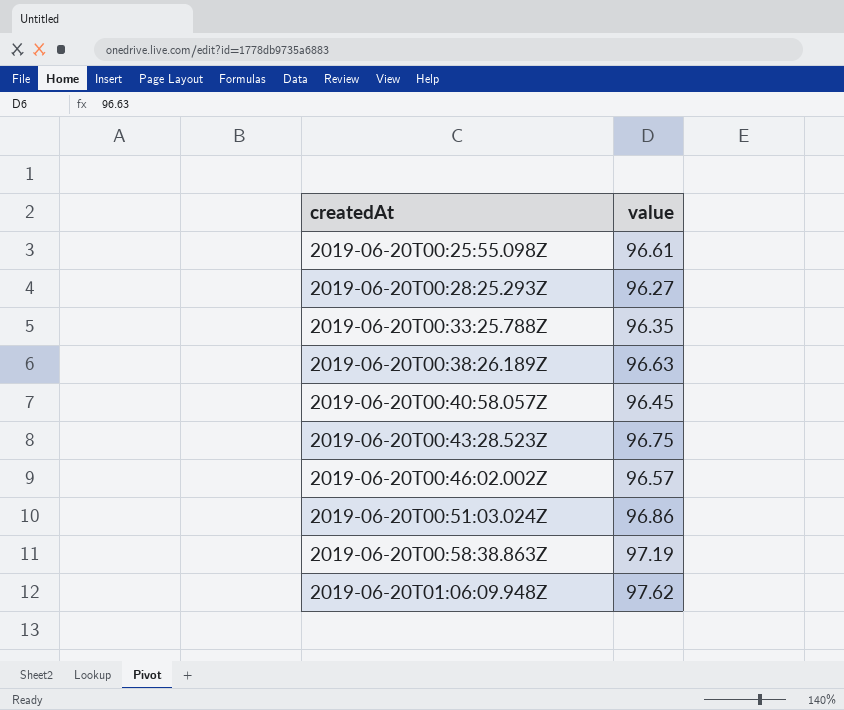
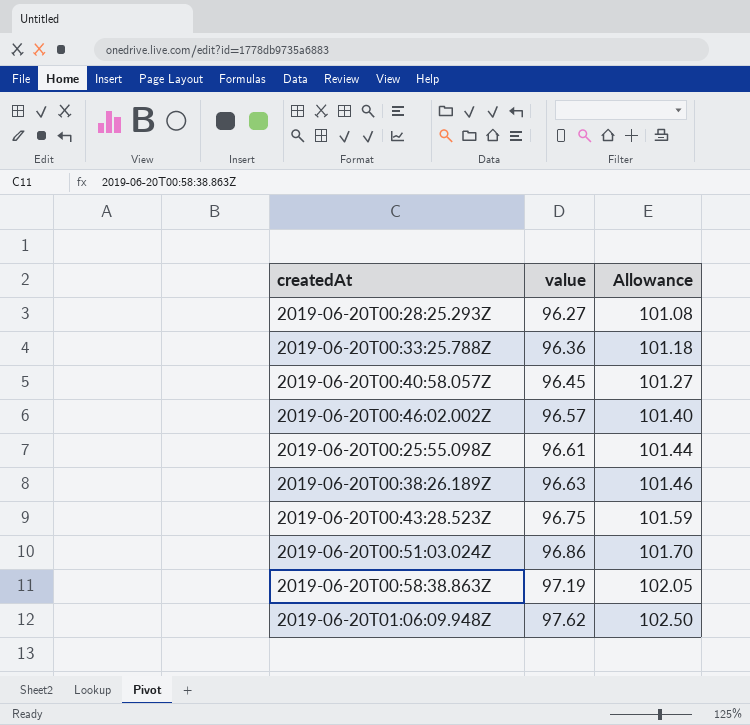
row order: createdAt ascending -> value ascending
column Allowance | formula: none -> [value] * 1.05
2019-06-20T00:33:25.788Z | value: 96.35 -> 96.36

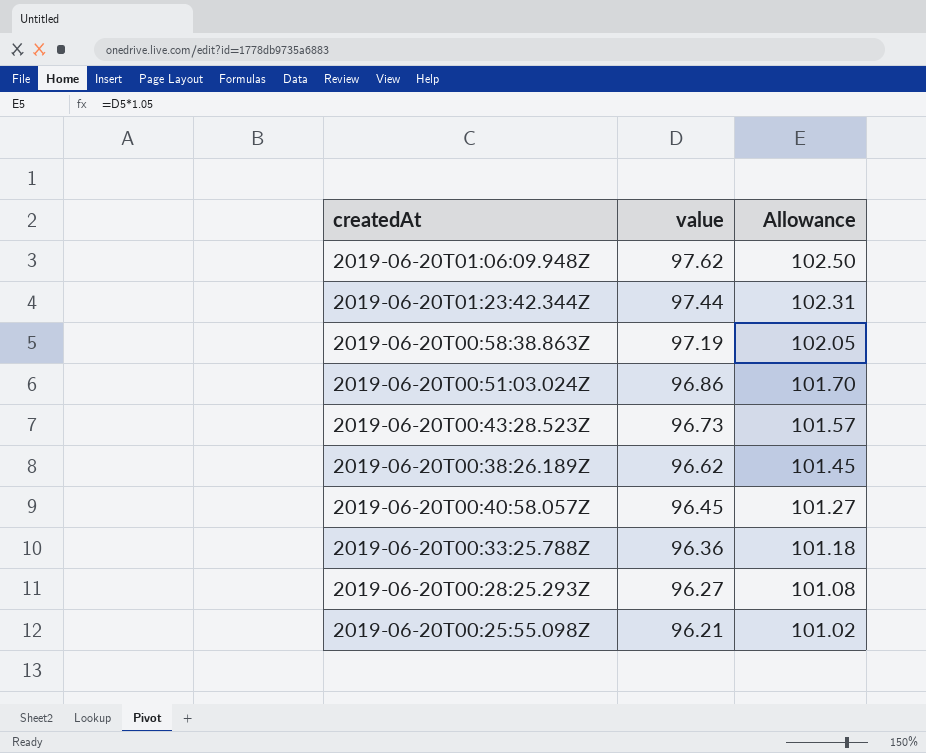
row order: value ascending -> value descending
row 2019-06-20T00:46:02.002Z: 96.57 | 101.40 -> none
row 2019-06-20T01:23:42.344Z: none -> 97.44 | 102.31
2019-06-20T00:43:28.523Z | value: 96.75 -> 96.73
2019-06-20T00:43:28.523Z | Allowance: 101.59 -> 101.57
2019-06-20T00:38:26.189Z | value: 96.63 -> 96.62
2019-06-20T00:38:26.189Z | Allowance: 101.46 -> 101.45
2019-06-20T00:25:55.098Z | value: 96.61 -> 96.21
2019-06-20T00:25:55.098Z | Allowance: 101.44 -> 101.02

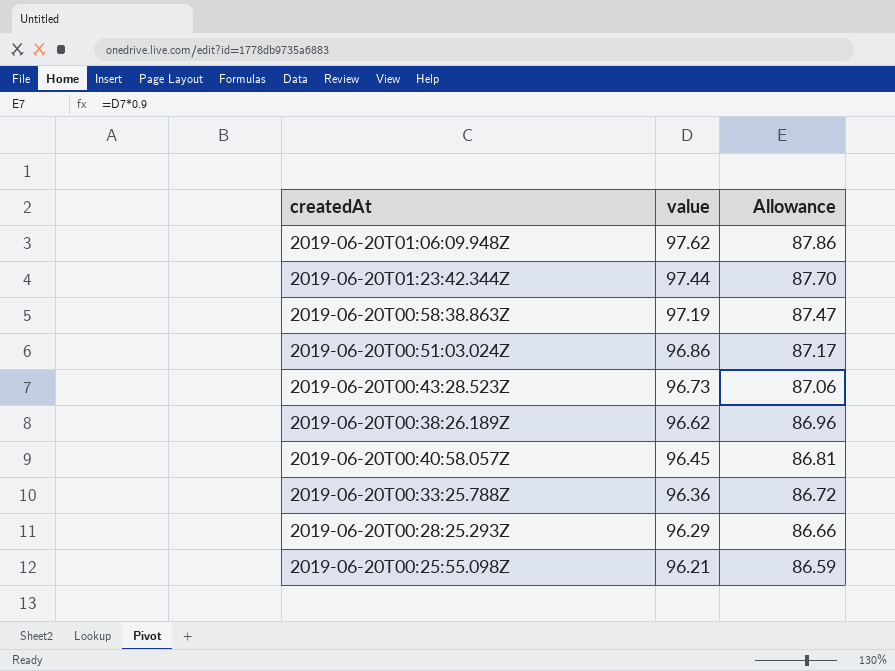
column Allowance | formula: [value] * 1.05 -> [value] * 0.9
2019-06-20T00:28:25.293Z | value: 96.27 -> 96.29

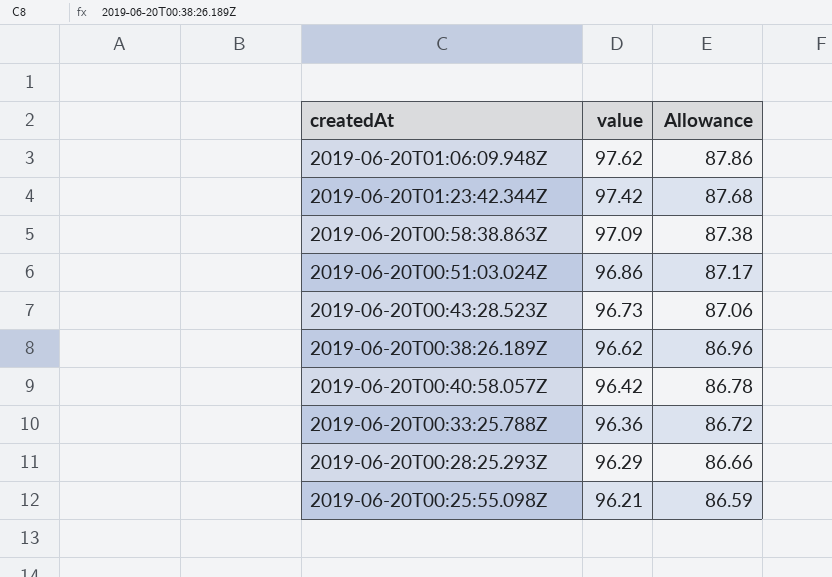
2019-06-20T01:23:42.344Z | value: 97.44 -> 97.42
2019-06-20T01:23:42.344Z | Allowance: 87.70 -> 87.68
2019-06-20T00:58:38.863Z | value: 97.19 -> 97.09
2019-06-20T00:58:38.863Z | Allowance: 87.47 -> 87.38
2019-06-20T00:40:58.057Z | value: 96.45 -> 96.42
2019-06-20T00:40:58.057Z | Allowance: 86.81 -> 86.78

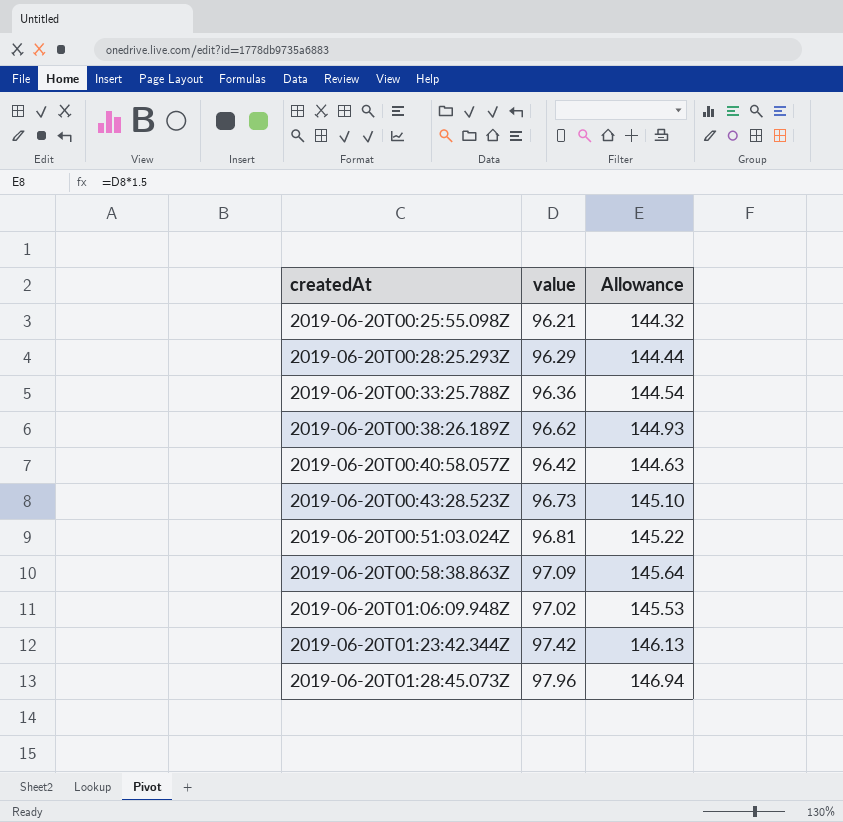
row order: value descending -> createdAt ascending
column Allowance | formula: [value] * 0.9 -> [value] * 1.5
2019-06-20T00:51:03.024Z | value: 96.86 -> 96.81
2019-06-20T01:06:09.948Z | value: 97.62 -> 97.02
row 2019-06-20T01:28:45.073Z: none -> 97.96 | 146.94

